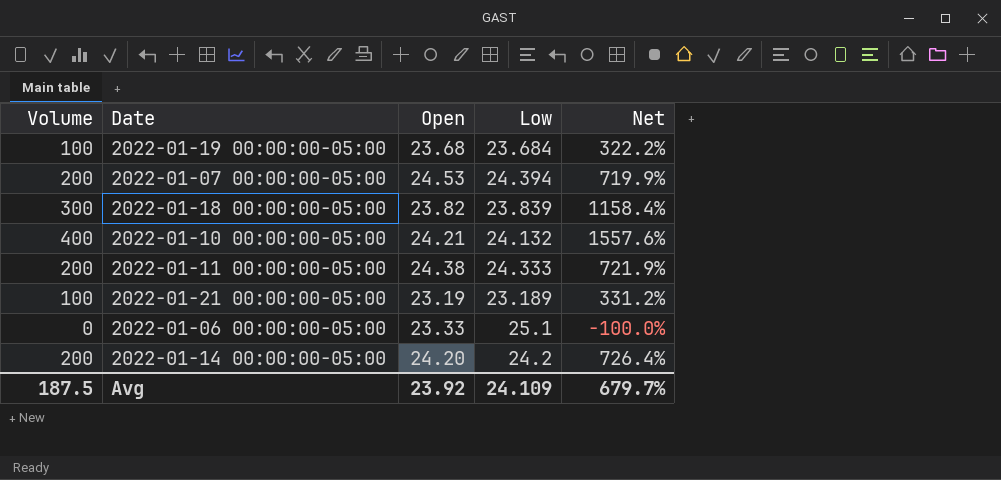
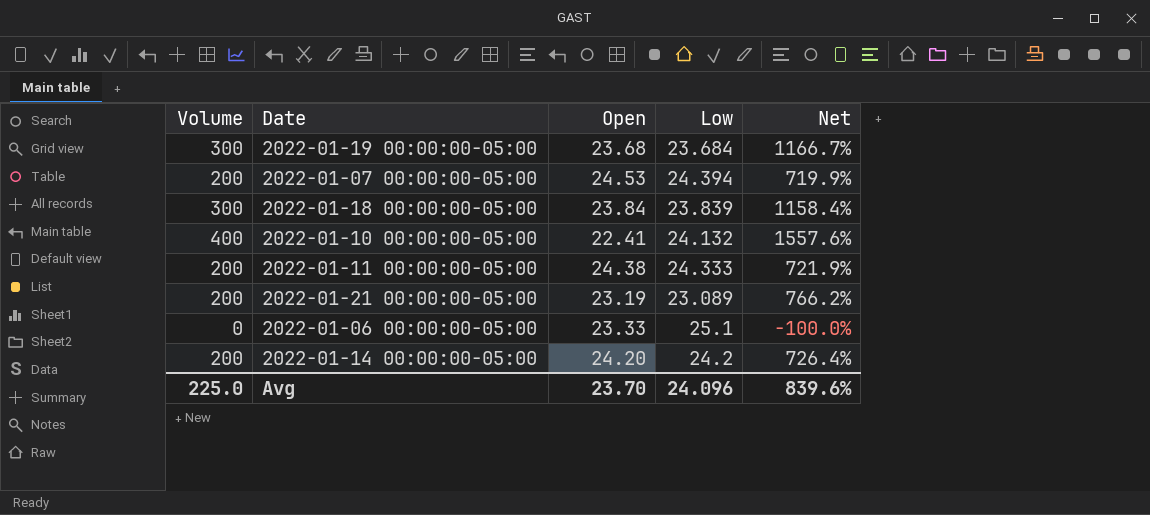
2022-01-19 00:00:00-05:00 | Volume: 100 -> 300
2022-01-19 00:00:00-05:00 | Net: 322.2% -> 1166.7%
2022-01-18 00:00:00-05:00 | Open: 23.82 -> 23.84
2022-01-10 00:00:00-05:00 | Open: 24.21 -> 22.41
2022-01-21 00:00:00-05:00 | Volume: 100 -> 200
2022-01-21 00:00:00-05:00 | Low: 23.189 -> 23.089
2022-01-21 00:00:00-05:00 | Net: 331.2% -> 766.2%
Avg | Volume: 187.5 -> 225.0
Avg | Open: 23.92 -> 23.70
Avg | Low: 24.109 -> 24.096
Avg | Net: 679.7% -> 839.6%

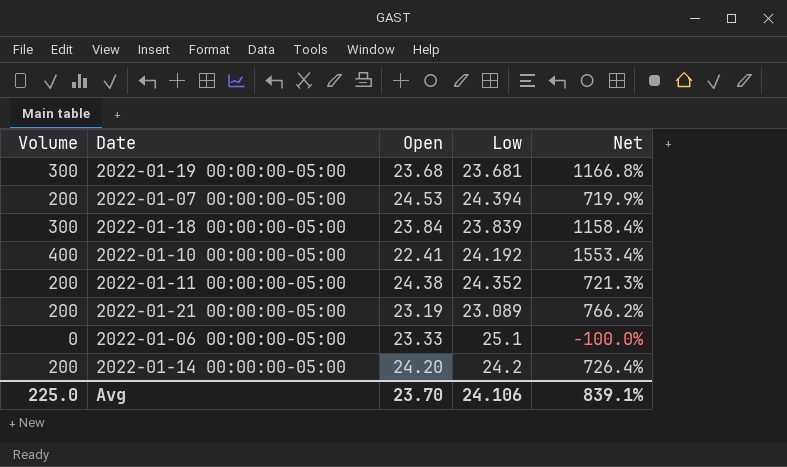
2022-01-19 00:00:00-05:00 | Low: 23.684 -> 23.681
2022-01-19 00:00:00-05:00 | Net: 1166.7% -> 1166.8%
2022-01-10 00:00:00-05:00 | Low: 24.132 -> 24.192
2022-01-10 00:00:00-05:00 | Net: 1557.6% -> 1553.4%
2022-01-11 00:00:00-05:00 | Low: 24.333 -> 24.352
2022-01-11 00:00:00-05:00 | Net: 721.9% -> 721.3%
Avg | Low: 24.096 -> 24.106
Avg | Net: 839.6% -> 839.1%

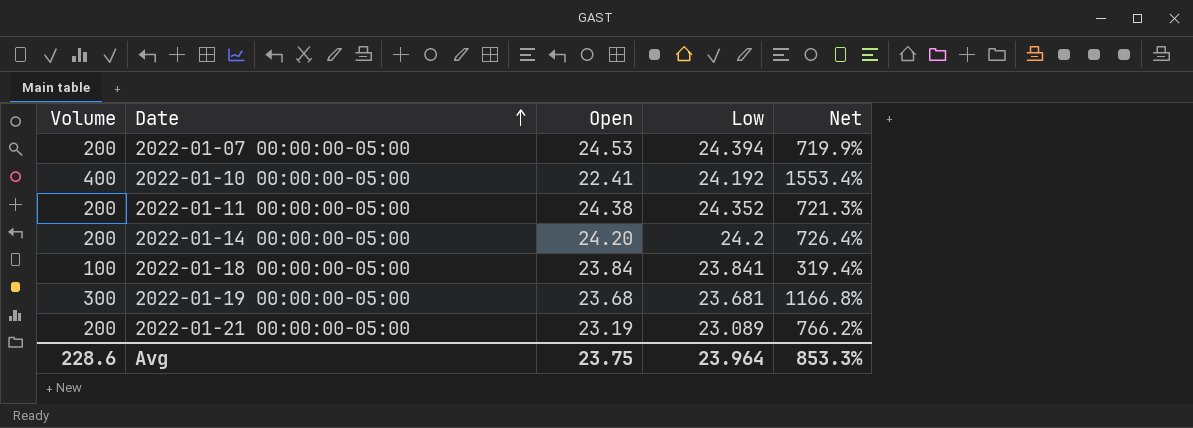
row order: none -> Date ascending
row 2022-01-06 00:00:00-05:00: 0 | 23.33 | 25.1 | -100.0% -> none
2022-01-18 00:00:00-05:00 | Volume: 300 -> 100
2022-01-18 00:00:00-05:00 | Low: 23.839 -> 23.841
2022-01-18 00:00:00-05:00 | Net: 1158.4% -> 319.4%
Avg | Volume: 225.0 -> 228.6
Avg | Open: 23.70 -> 23.75
Avg | Low: 24.106 -> 23.964
Avg | Net: 839.1% -> 853.3%

